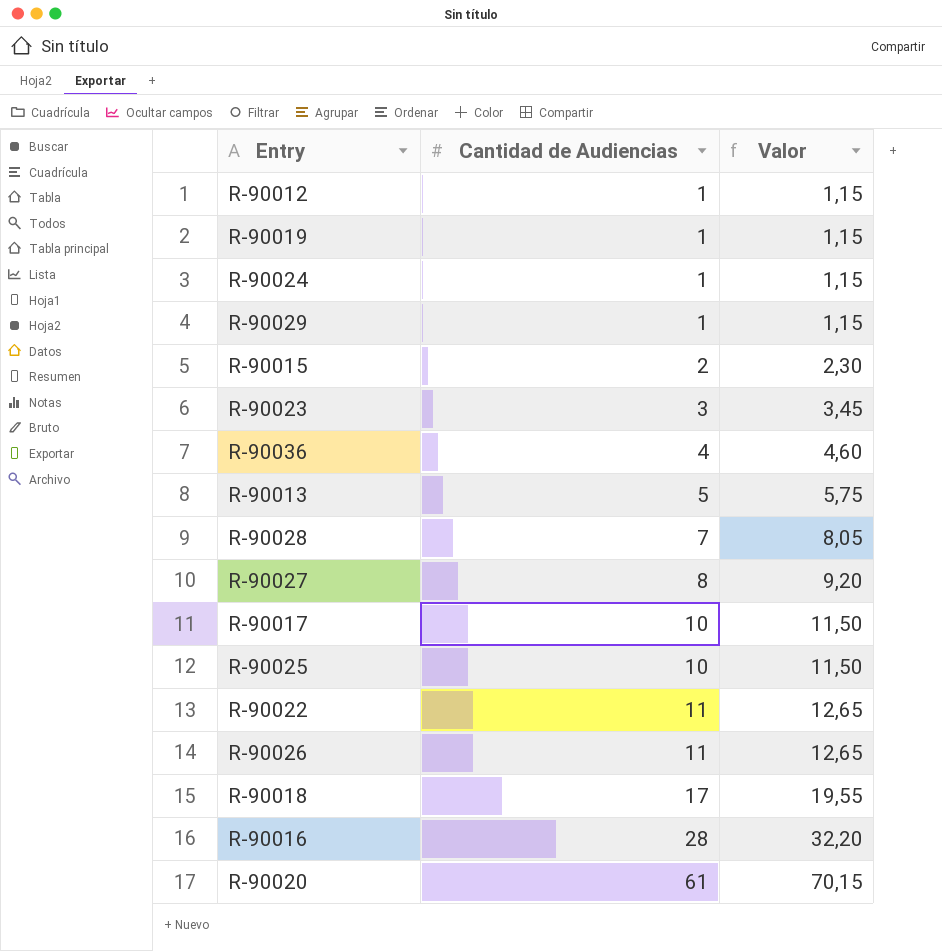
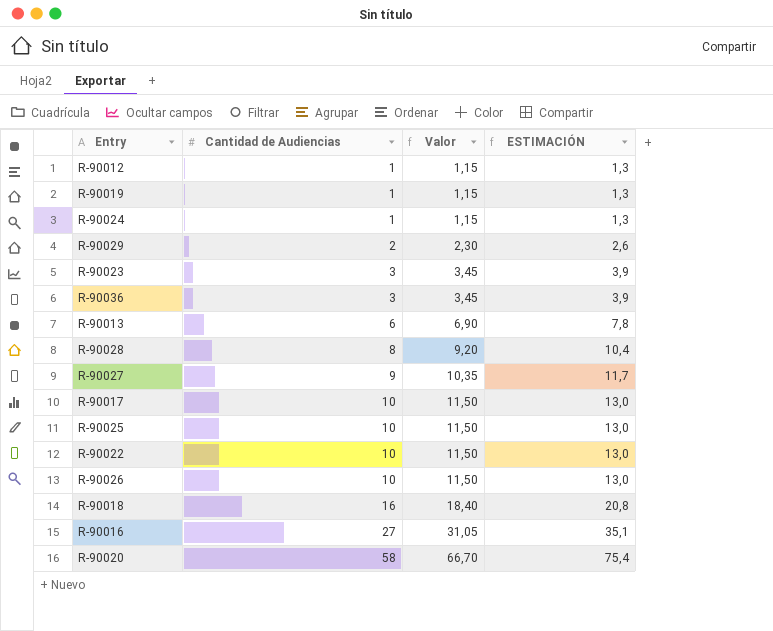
column ESTIMACIÓN | formula: none -> [Cantidad de Audiencias] * 1,3
row R-90015: 2 | 2,30 -> none
R-90029 | Cantidad de Audiencias: 1 -> 2
R-90029 | Valor: 1,15 -> 2,30
R-90036 | Cantidad de Audiencias: 4 -> 3
R-90036 | Valor: 4,60 -> 3,45
R-90013 | Cantidad de Audiencias: 5 -> 6
R-90013 | Valor: 5,75 -> 6,90
R-90028 | Cantidad de Audiencias: 7 -> 8
R-90028 | Valor: 8,05 -> 9,20
R-90027 | Cantidad de Audiencias: 8 -> 9
R-90027 | Valor: 9,20 -> 10,35
R-90022 | Cantidad de Audiencias: 11 -> 10
R-90022 | Valor: 12,65 -> 11,50
R-90026 | Cantidad de Audiencias: 11 -> 10
R-90026 | Valor: 12,65 -> 11,50
R-90018 | Cantidad de Audiencias: 17 -> 16
R-90018 | Valor: 19,55 -> 18,40
R-90016 | Cantidad de Audiencias: 28 -> 27
R-90016 | Valor: 32,20 -> 31,05
R-90020 | Cantidad de Audiencias: 61 -> 58
R-90020 | Valor: 70,15 -> 66,70

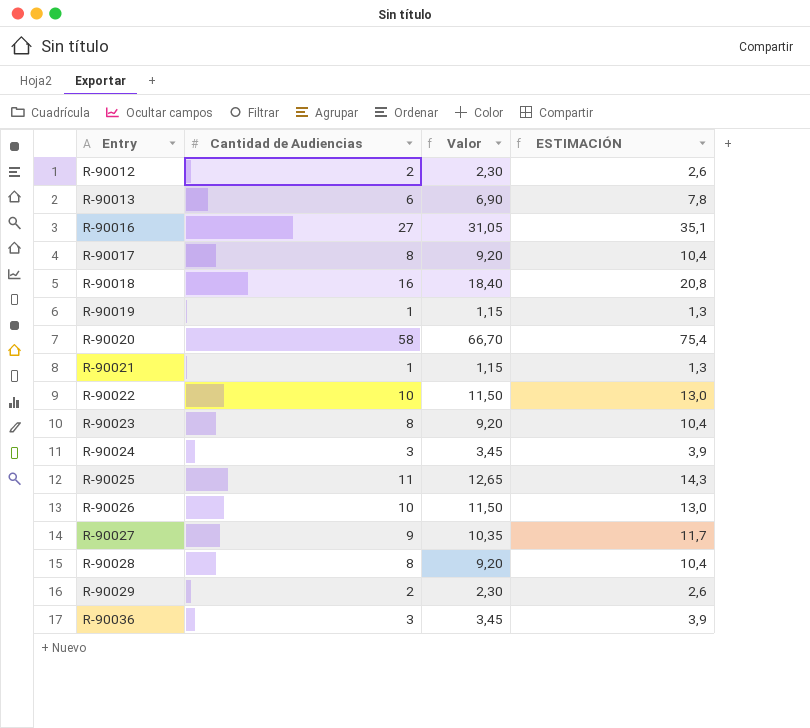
row order: Cantidad de Audiencias ascending -> Entry ascending
R-90012 | Cantidad de Audiencias: 1 -> 2
R-90012 | Valor: 1,15 -> 2,30
R-90012 | ESTIMACIÓN: 1,3 -> 2,6
R-90017 | Cantidad de Audiencias: 10 -> 8
R-90017 | Valor: 11,50 -> 9,20
R-90017 | ESTIMACIÓN: 13,0 -> 10,4
row R-90021: none -> 1 | 1,15 | 1,3
R-90023 | Cantidad de Audiencias: 3 -> 8
R-90023 | Valor: 3,45 -> 9,20
R-90023 | ESTIMACIÓN: 3,9 -> 10,4
R-90024 | Cantidad de Audiencias: 1 -> 3
R-90024 | Valor: 1,15 -> 3,45
R-90024 | ESTIMACIÓN: 1,3 -> 3,9
R-90025 | Cantidad de Audiencias: 10 -> 11
R-90025 | Valor: 11,50 -> 12,65
R-90025 | ESTIMACIÓN: 13,0 -> 14,3

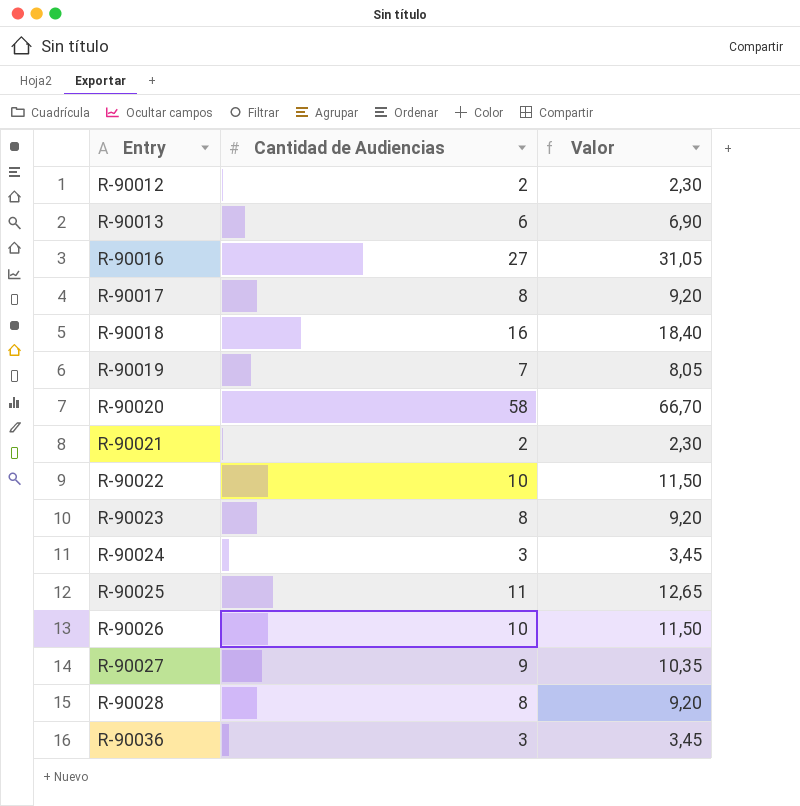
column ESTIMACIÓN | formula: [Cantidad de Audiencias] * 1,3 -> none
row R-90029: 2 | 2,30 | 2,6 -> none
R-90019 | Cantidad de Audiencias: 1 -> 7
R-90019 | Valor: 1,15 -> 8,05
R-90021 | Cantidad de Audiencias: 1 -> 2
R-90021 | Valor: 1,15 -> 2,30

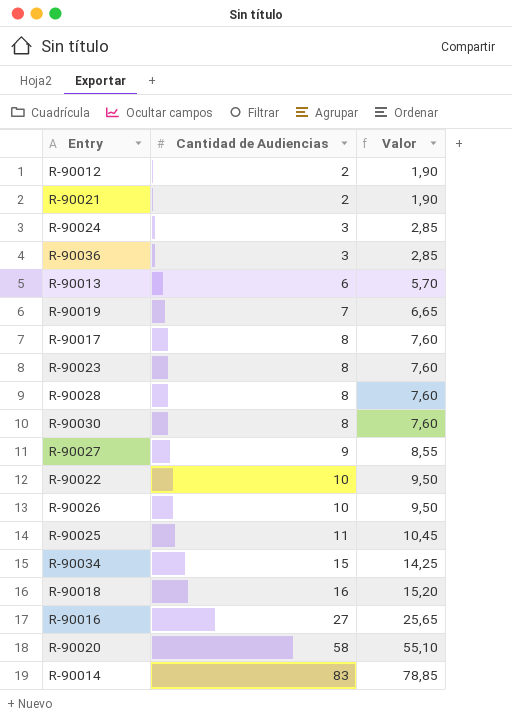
row order: Entry ascending -> Cantidad de Audiencias ascending
column Valor | formula: [Cantidad de Audiencias] * 1,15 -> [Cantidad de Audiencias] * 0,95
row R-90030: none -> 8 | 7,60
row R-90034: none -> 15 | 14,25
row R-90014: none -> 83 | 78,85

